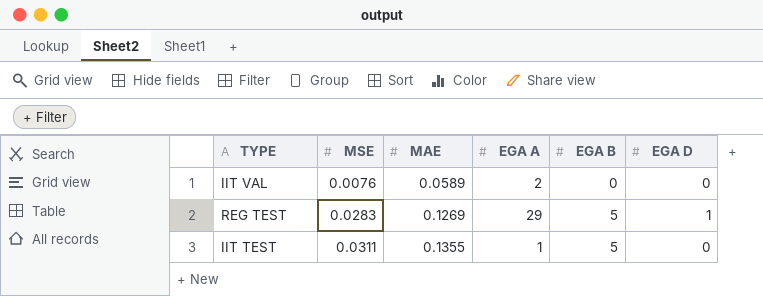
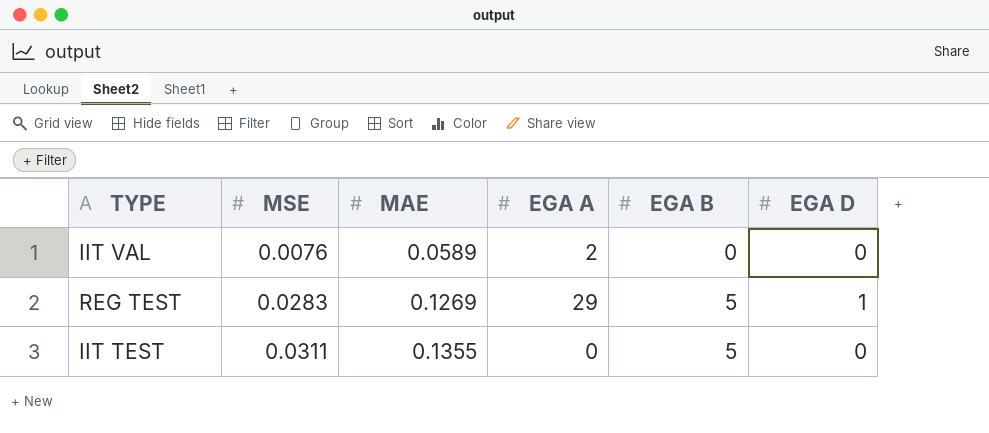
IIT TEST | EGA A: 1 -> 0

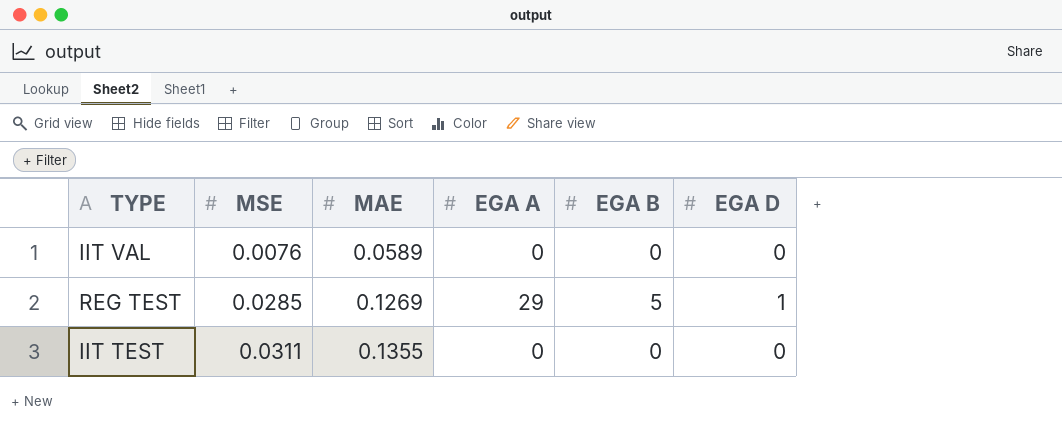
IIT VAL | EGA A: 2 -> 0
REG TEST | MSE: 0.0283 -> 0.0285
IIT TEST | EGA B: 5 -> 0

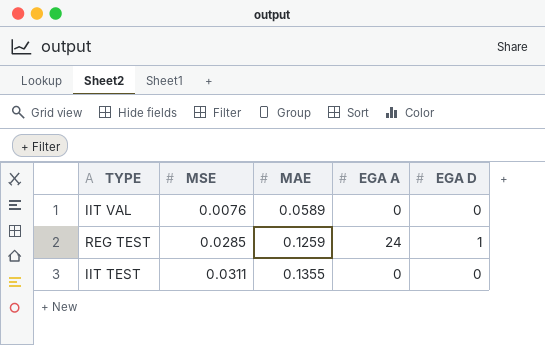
column EGA B | position: 5 -> none
REG TEST | MAE: 0.1269 -> 0.1259
REG TEST | EGA A: 29 -> 24

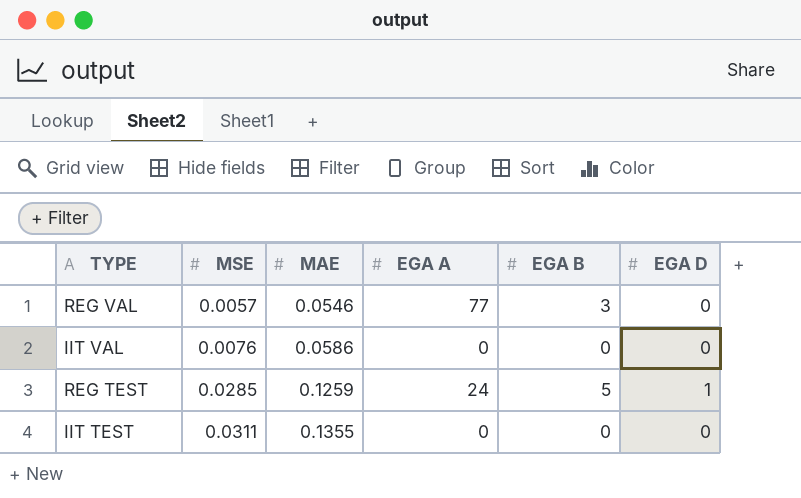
column EGA B | position: none -> 5
row REG VAL: none -> 0.0057 | 0.0546 | 77 | 3 | 0
IIT VAL | MAE: 0.0589 -> 0.0586

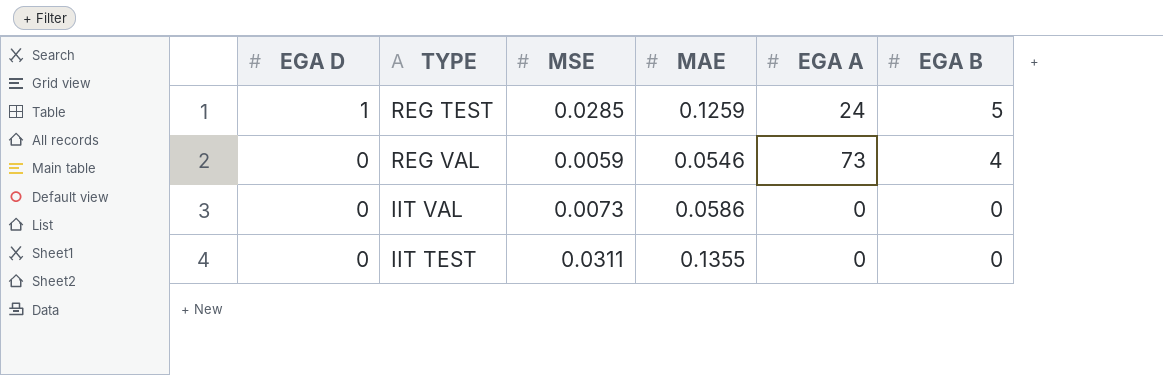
row order: MSE ascending -> EGA D descending
column EGA D | position: 6 -> 1
REG VAL | MSE: 0.0057 -> 0.0059
REG VAL | EGA A: 77 -> 73
REG VAL | EGA B: 3 -> 4
IIT VAL | MSE: 0.0076 -> 0.0073

